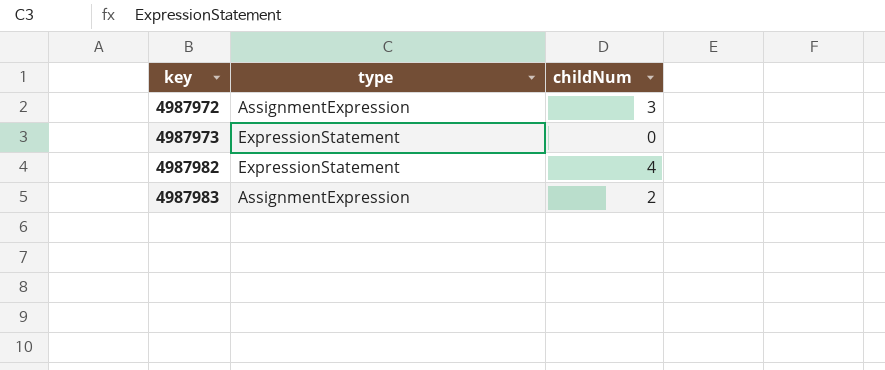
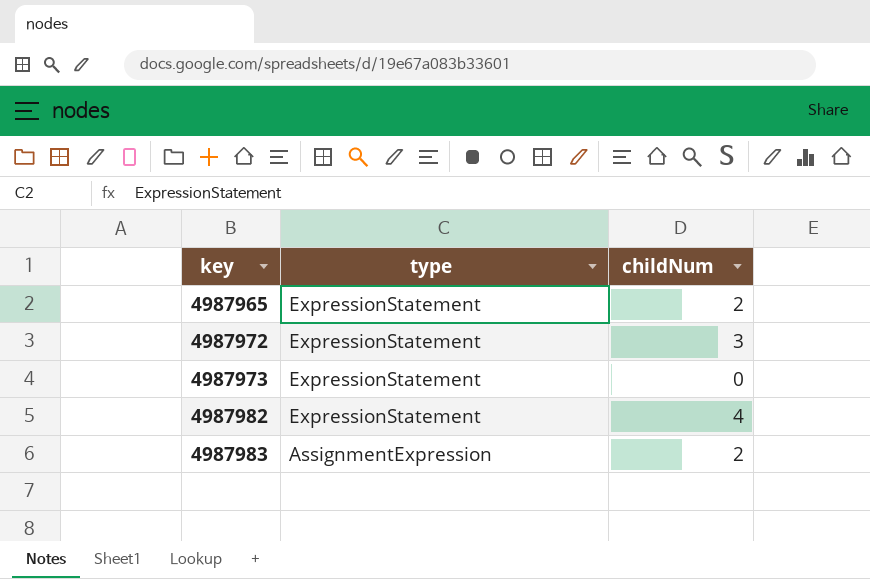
row 4987965: none -> ExpressionStatement | 2
4987972 | type: AssignmentExpression -> ExpressionStatement

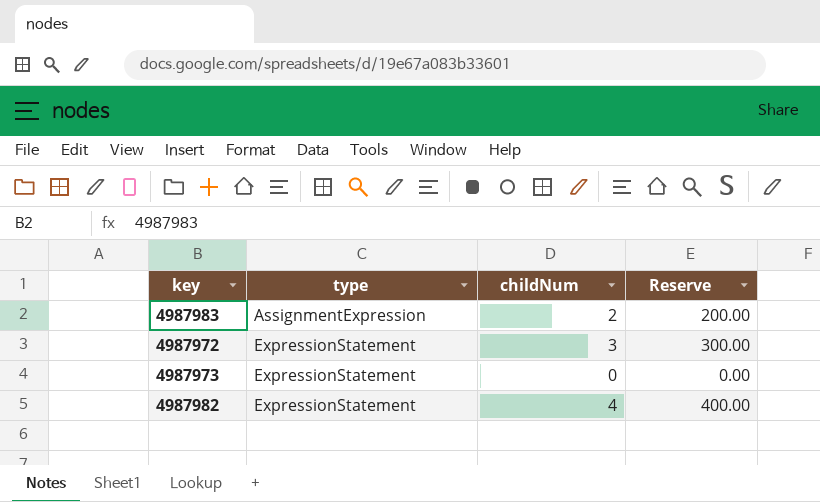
row order: key ascending -> type ascending
column Reserve | formula: none -> [childNum] * 100
row 4987965: ExpressionStatement | 2 -> none

